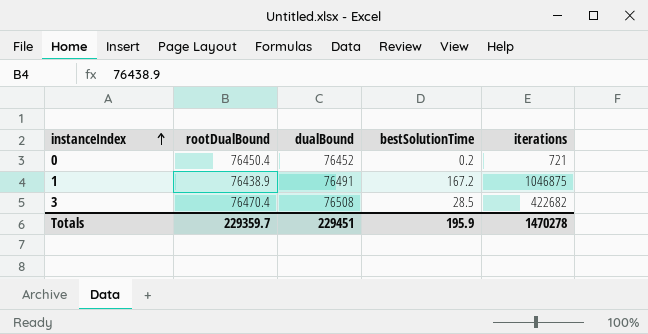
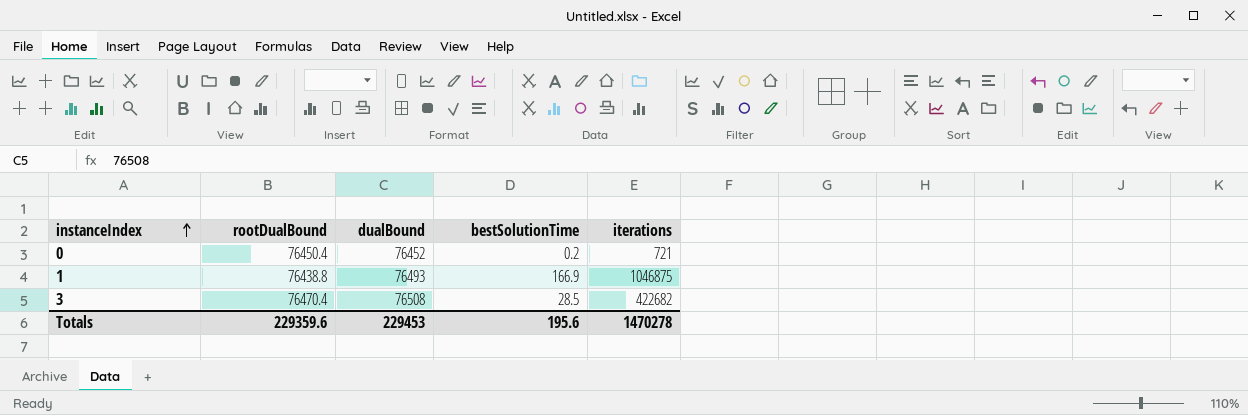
1 | rootDualBound: 76438.9 -> 76438.8
1 | dualBound: 76491 -> 76493
1 | bestSolutionTime: 167.2 -> 166.9
Totals | rootDualBound: 229359.7 -> 229359.6
Totals | dualBound: 229451 -> 229453
Totals | bestSolutionTime: 195.9 -> 195.6

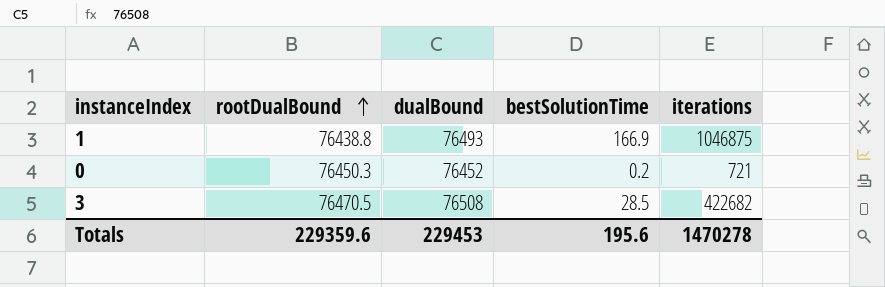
row order: instanceIndex ascending -> rootDualBound ascending
0 | rootDualBound: 76450.4 -> 76450.3
3 | rootDualBound: 76470.4 -> 76470.5

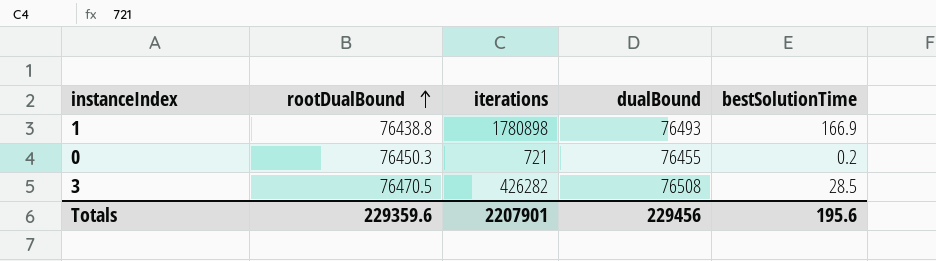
column iterations | position: 5 -> 3
1 | iterations: 1046875 -> 1780898
0 | dualBound: 76452 -> 76455
3 | iterations: 422682 -> 426282
Totals | iterations: 1470278 -> 2207901
Totals | dualBound: 229453 -> 229456

